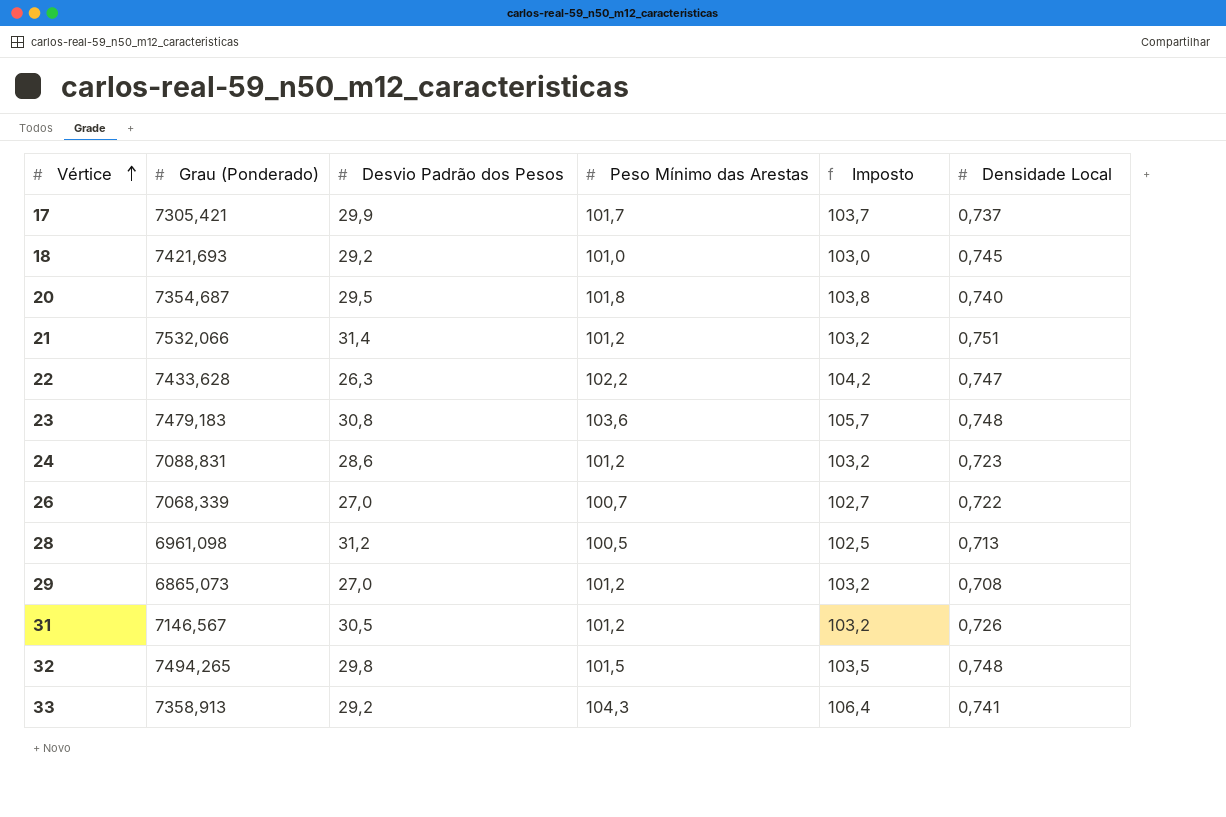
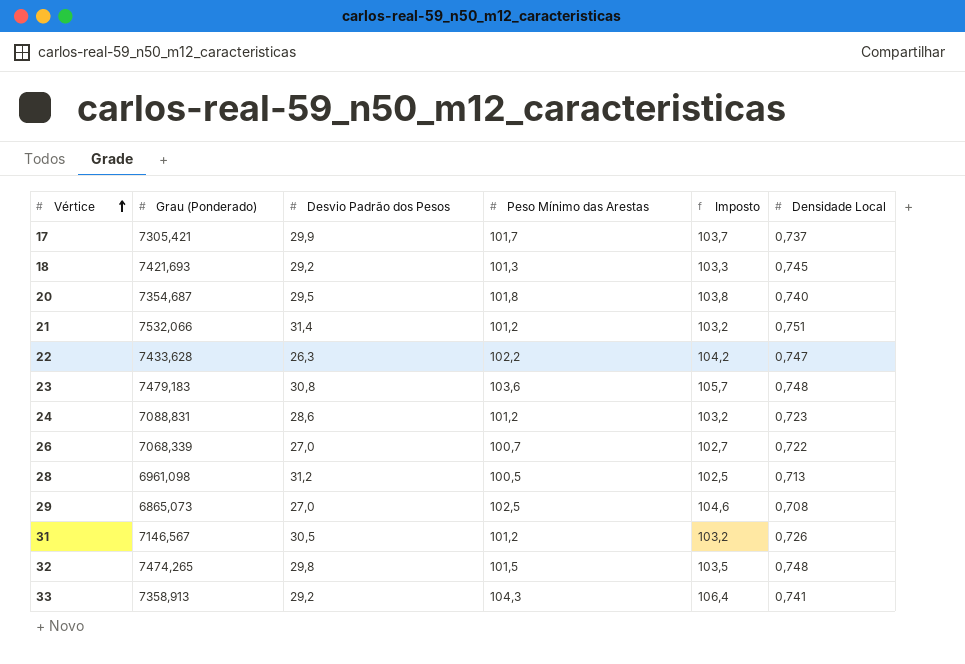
18 | Peso Mínimo das Arestas: 101,0 -> 101,3
18 | Imposto: 103,0 -> 103,3
29 | Peso Mínimo das Arestas: 101,2 -> 102,5
29 | Imposto: 103,2 -> 104,6
32 | Grau (Ponderado): 7494,265 -> 7474,265

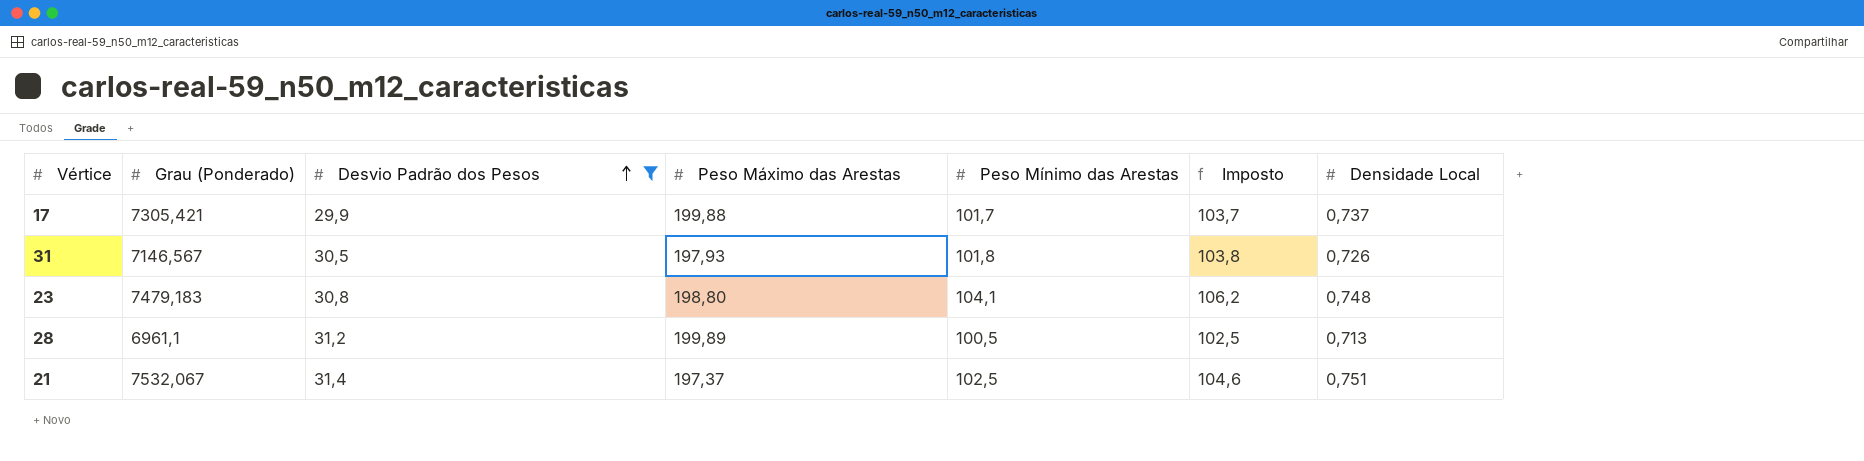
filter: none -> Desvio Padrão dos Pesos >= 29,9
row order: Vértice ascending -> Desvio Padrão dos Pesos ascending
column Peso Máximo das Arestas | position: none -> 4
31 | Peso Mínimo das Arestas: 101,2 -> 101,8
31 | Imposto: 103,2 -> 103,8
23 | Peso Mínimo das Arestas: 103,6 -> 104,1
23 | Imposto: 105,7 -> 106,2
28 | Grau (Ponderado): 6961,098 -> 6961,1
21 | Grau (Ponderado): 7532,066 -> 7532,067
21 | Peso Mínimo das Arestas: 101,2 -> 102,5
21 | Imposto: 103,2 -> 104,6

